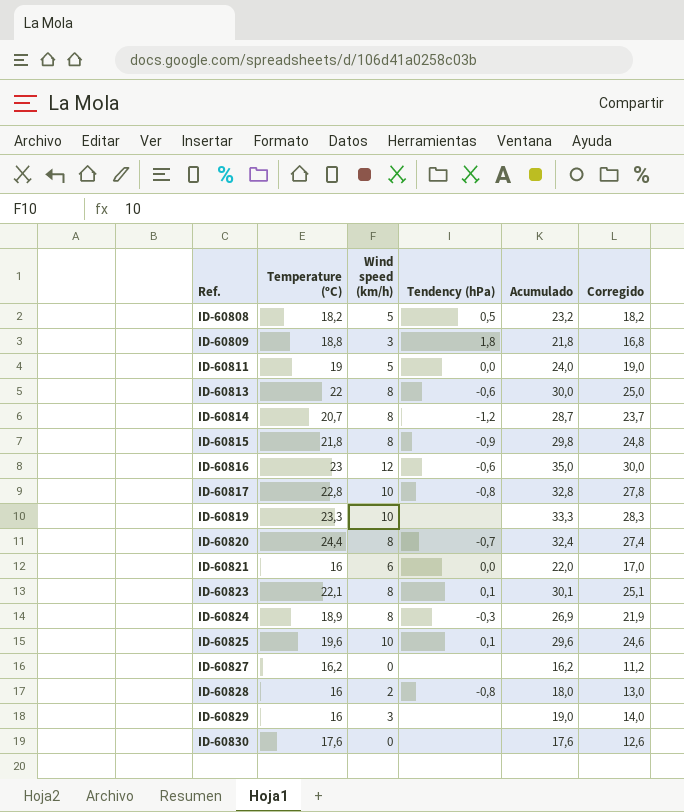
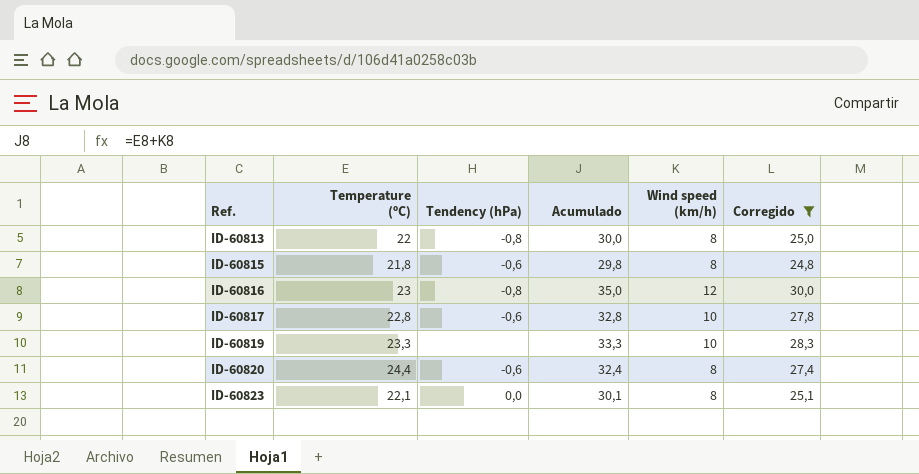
filter: none -> Corregido >= 24,8
column Wind speed (km/h) | position: 3 -> 5
ID-60813 | Tendency (hPa): -0,6 -> -0,8
ID-60815 | Tendency (hPa): -0,9 -> -0,6
ID-60816 | Tendency (hPa): -0,6 -> -0,8
ID-60817 | Tendency (hPa): -0,8 -> -0,6
ID-60820 | Tendency (hPa): -0,7 -> -0,6
ID-60823 | Tendency (hPa): 0,1 -> 0,0

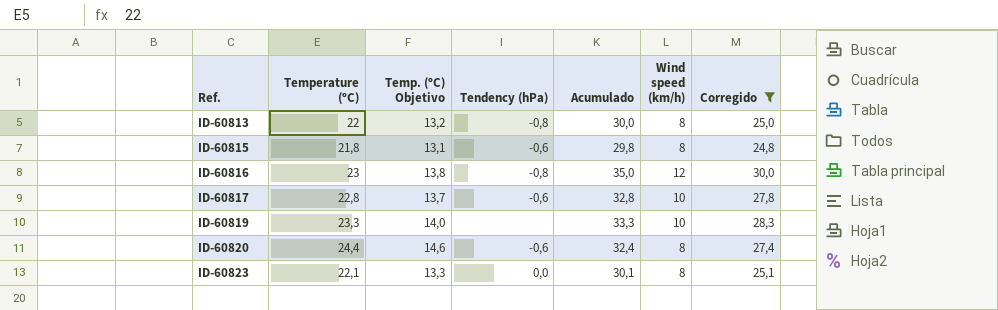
column Temp. (ºC) Objetivo | formula: none -> [Temperature (ºC)] * 0,6

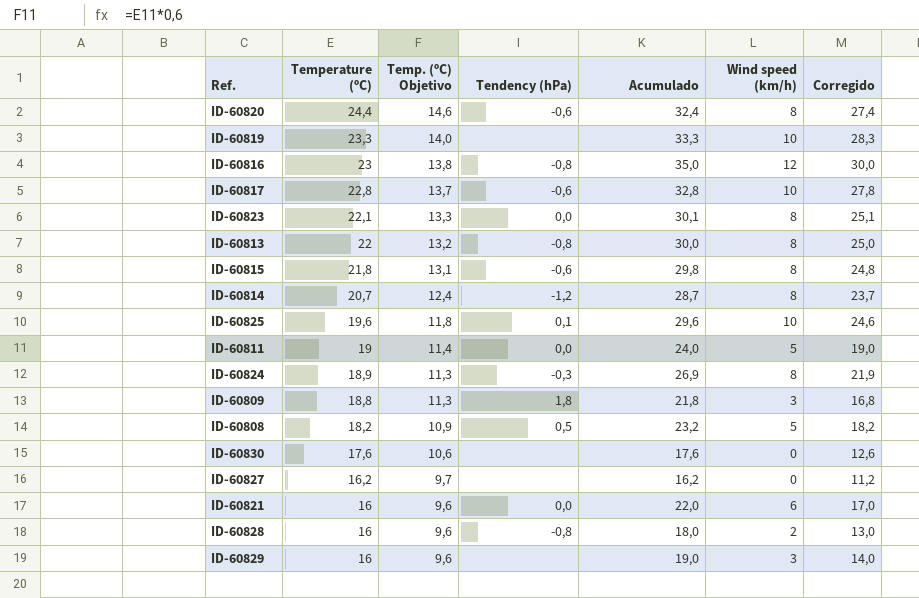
filter: Corregido >= 24,8 -> none
row order: Ref. ascending -> Temperature (ºC) descending

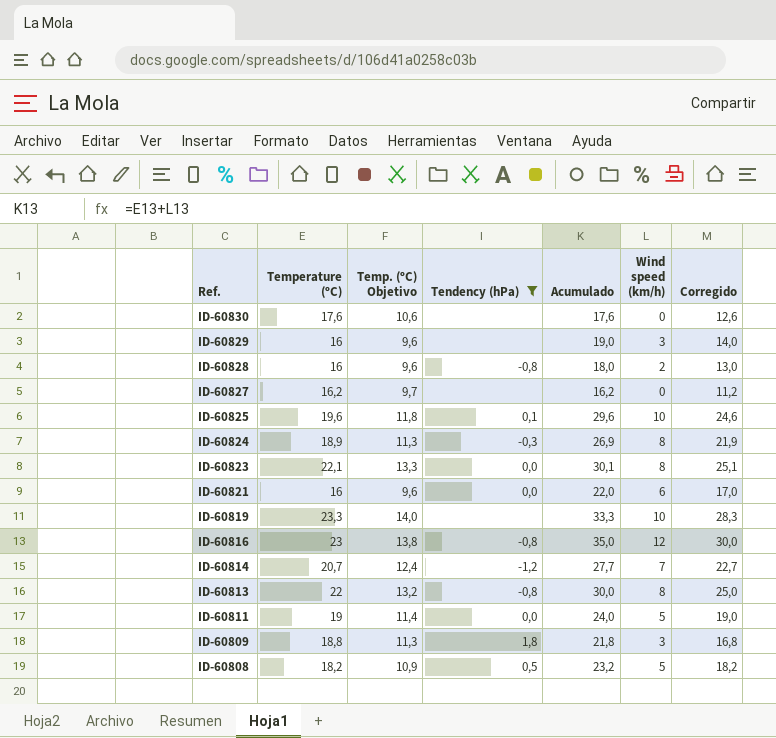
filter: none -> Tendency (hPa) != -0,6
row order: Temperature (ºC) descending -> Ref. descending
ID-60814 | Acumulado: 28,7 -> 27,7
ID-60814 | Wind speed (km/h): 8 -> 7
ID-60814 | Corregido: 23,7 -> 22,7

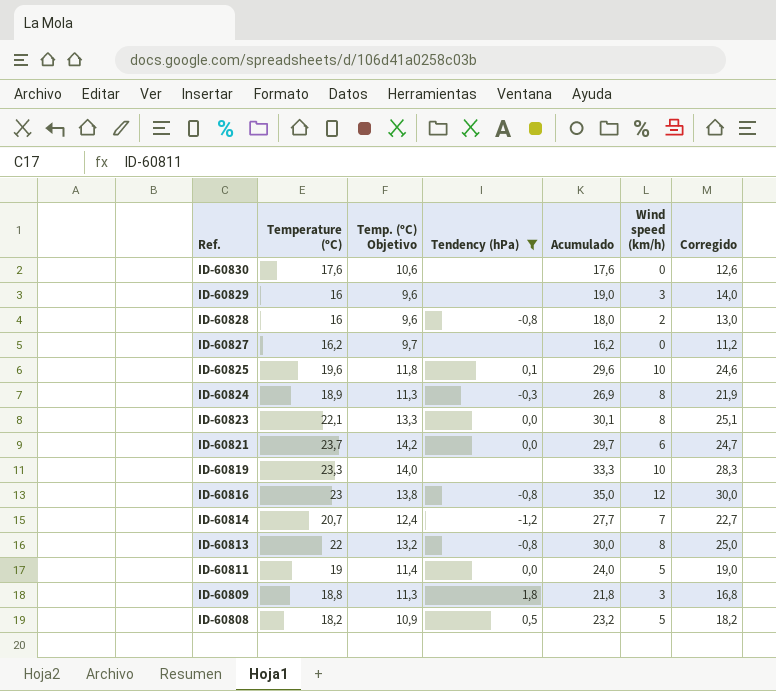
ID-60821 | Temperature (ºC): 16 -> 23,7
ID-60821 | Temp. (ºC) Objetivo: 9,6 -> 14,2
ID-60821 | Acumulado: 22,0 -> 29,7
ID-60821 | Corregido: 17,0 -> 24,7

